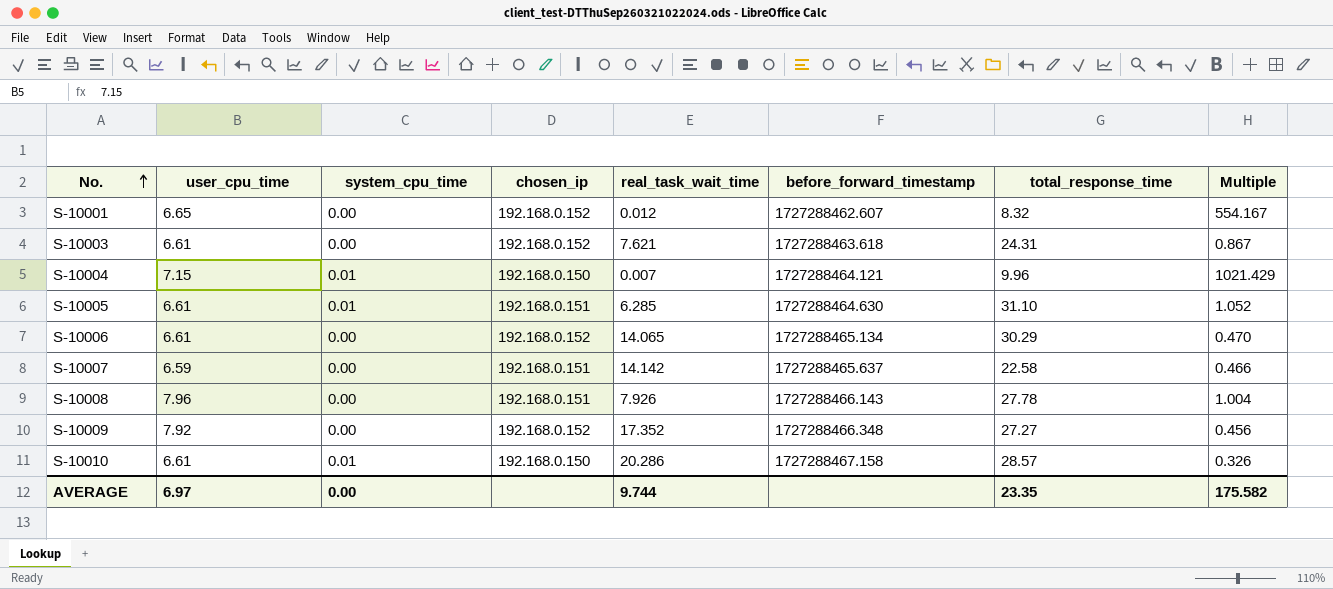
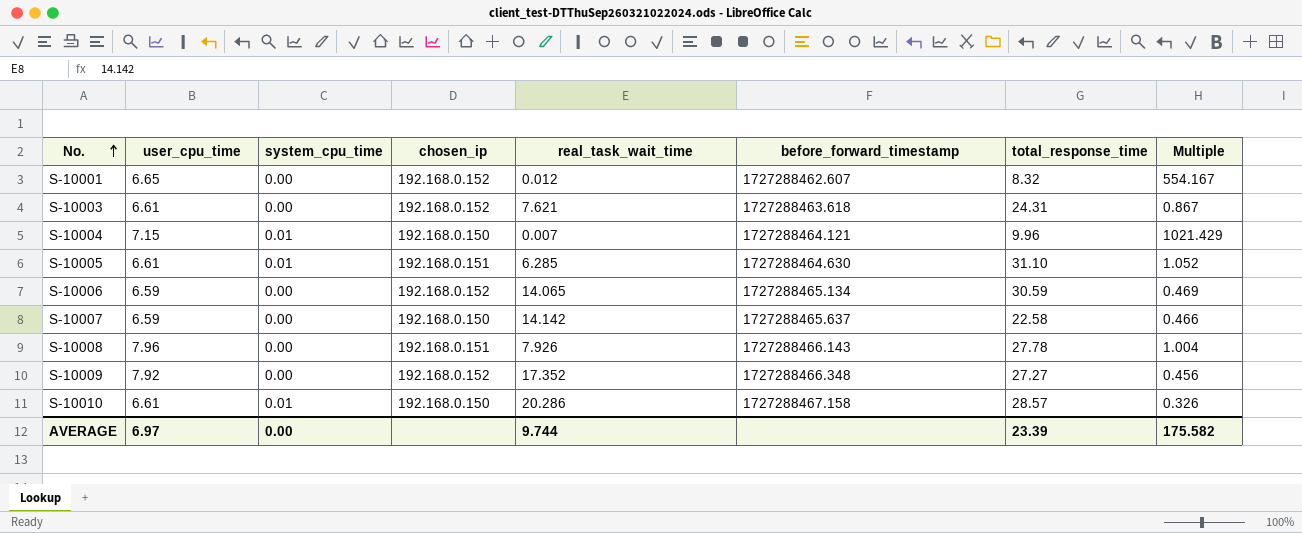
S-10006 | user_cpu_time: 6.61 -> 6.59
S-10006 | total_response_time: 30.29 -> 30.59
S-10006 | Multiple: 0.470 -> 0.469
S-10007 | chosen_ip: 192.168.0.151 -> 192.168.0.150
AVERAGE | total_response_time: 23.35 -> 23.39

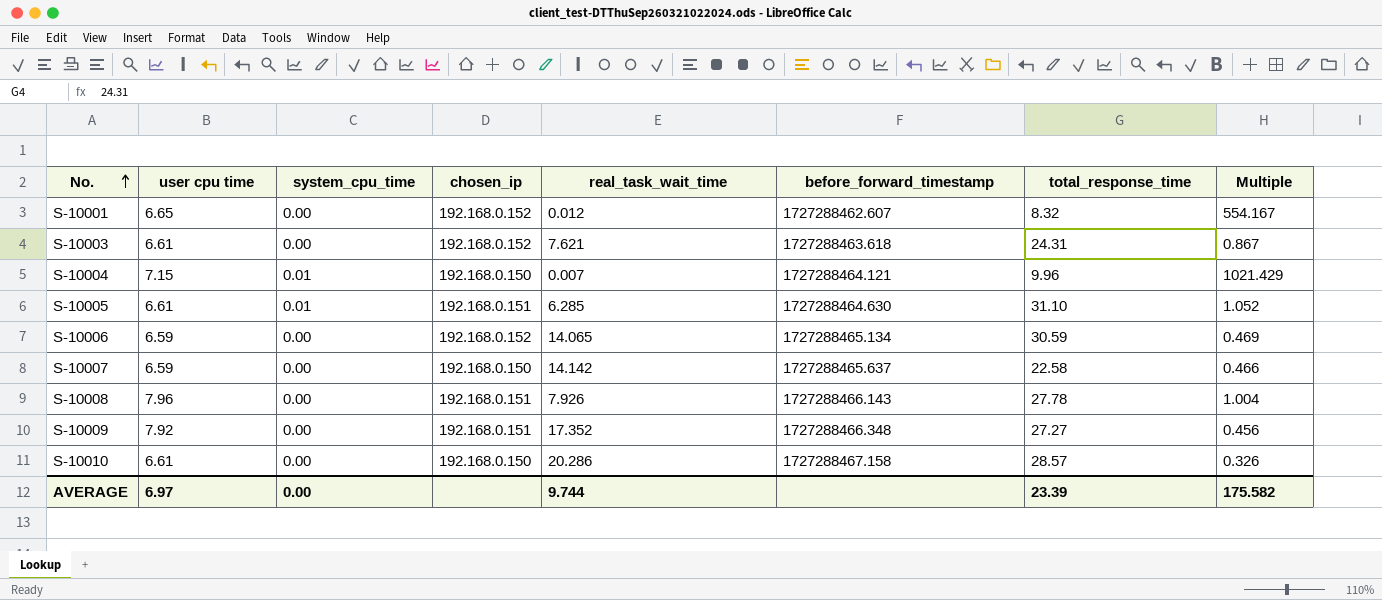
column name: user_cpu_time -> user cpu time
S-10009 | chosen_ip: 192.168.0.152 -> 192.168.0.151
S-10010 | system_cpu_time: 0.01 -> 0.00

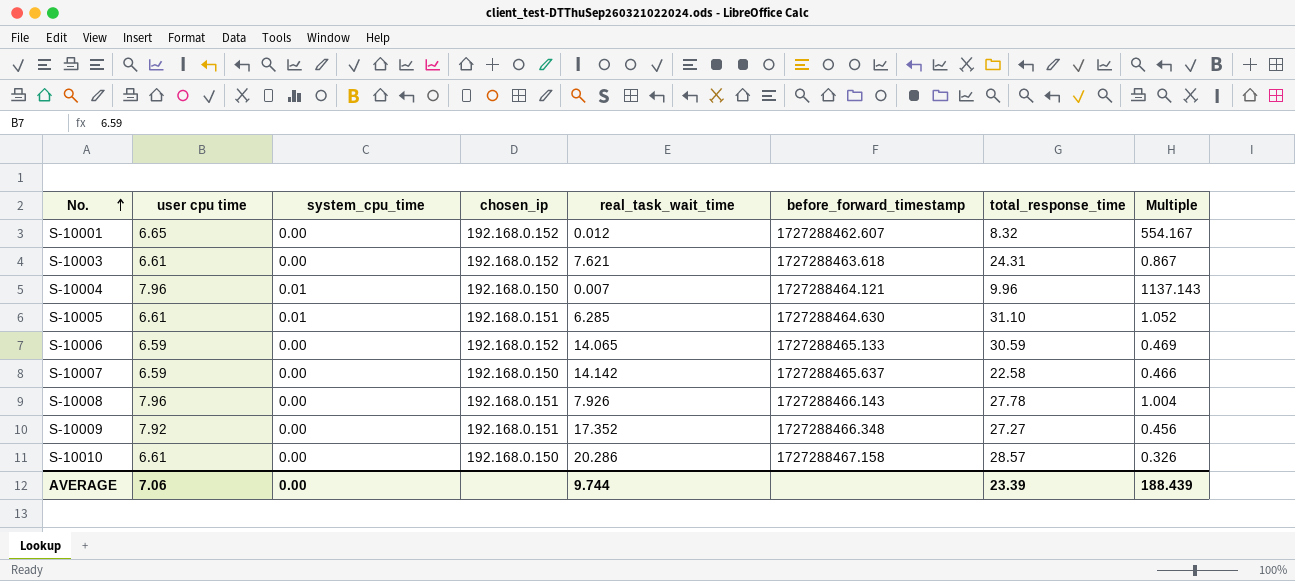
S-10004 | user cpu time: 7.15 -> 7.96
S-10004 | Multiple: 1021.429 -> 1137.143
S-10006 | before_forward_timestamp: 1727288465.134 -> 1727288465.133
AVERAGE | user cpu time: 6.97 -> 7.06
AVERAGE | Multiple: 175.582 -> 188.439

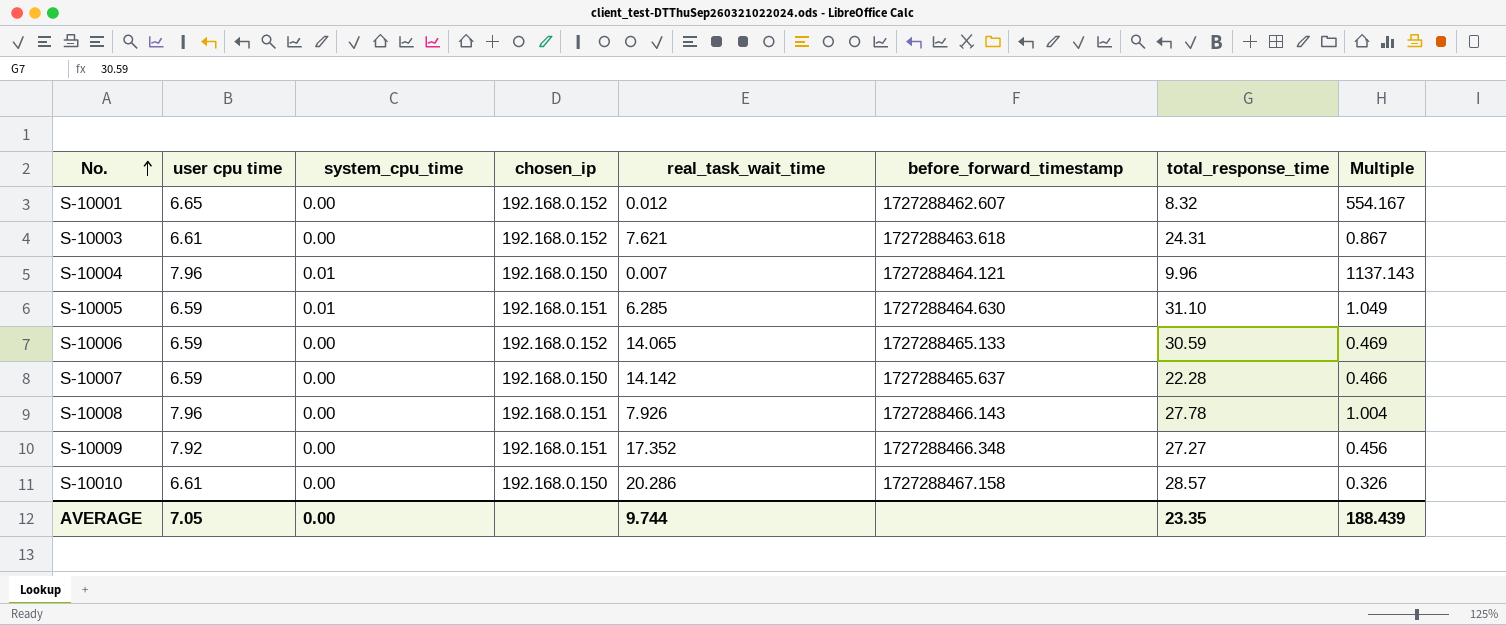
S-10005 | user cpu time: 6.61 -> 6.59
S-10005 | Multiple: 1.052 -> 1.049
S-10007 | total_response_time: 22.58 -> 22.28
AVERAGE | user cpu time: 7.06 -> 7.05
AVERAGE | total_response_time: 23.39 -> 23.35

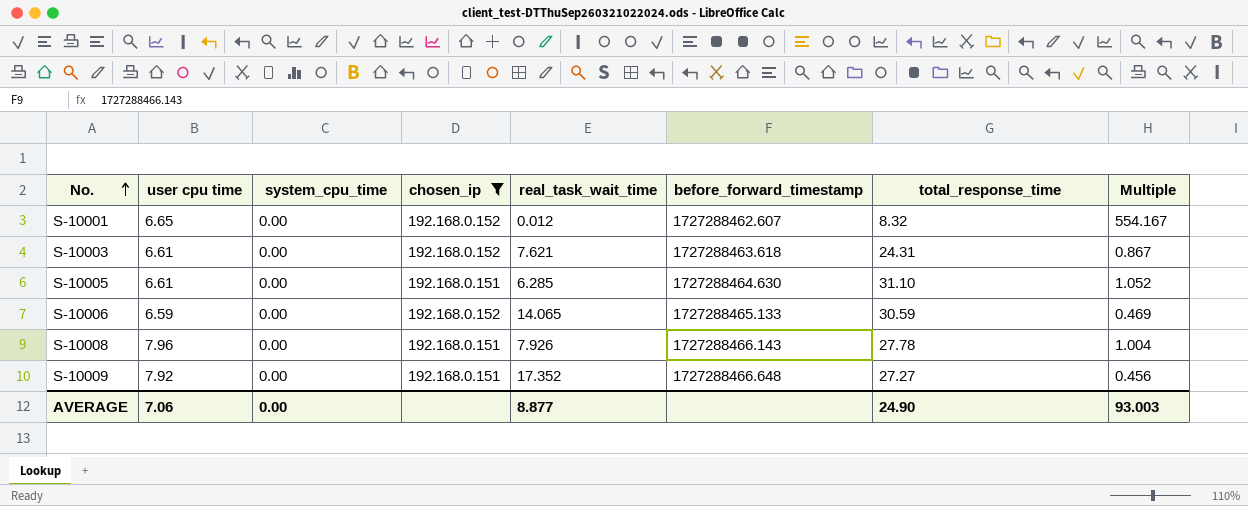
filter: none -> chosen_ip != 192.168.0.150
S-10005 | user cpu time: 6.59 -> 6.61
S-10005 | system_cpu_time: 0.01 -> 0.00
S-10005 | Multiple: 1.049 -> 1.052
S-10009 | before_forward_timestamp: 1727288466.348 -> 1727288466.648
AVERAGE | user cpu time: 7.05 -> 7.06
AVERAGE | real_task_wait_time: 9.744 -> 8.877
AVERAGE | total_response_time: 23.35 -> 24.90
AVERAGE | Multiple: 188.439 -> 93.003

